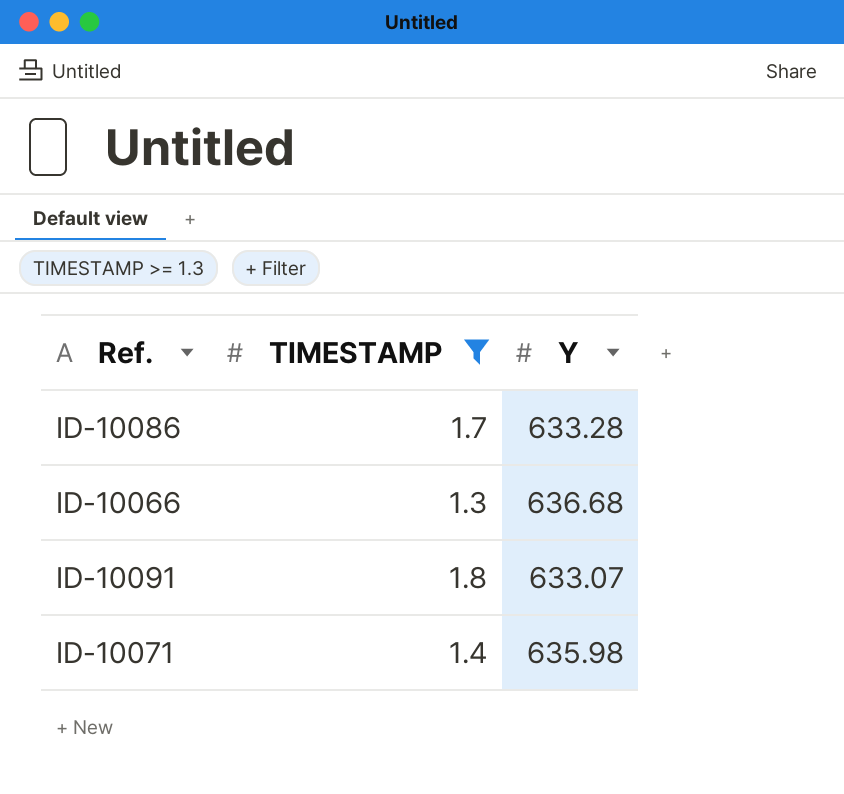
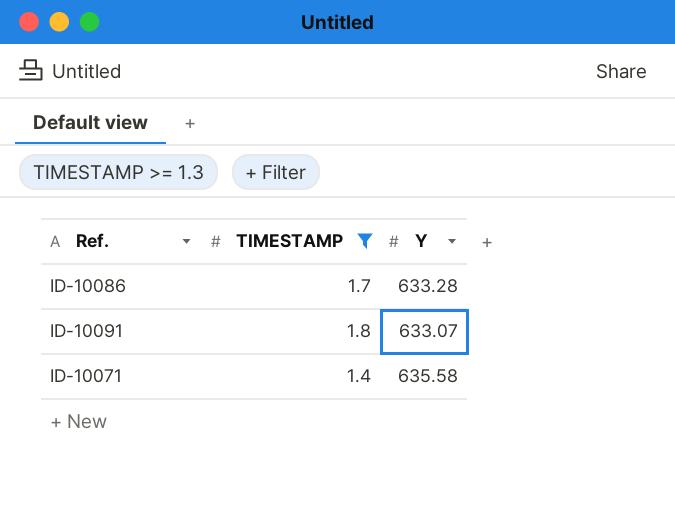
row ID-10066: 1.3 | 636.68 -> none
ID-10071 | Y: 635.98 -> 635.58

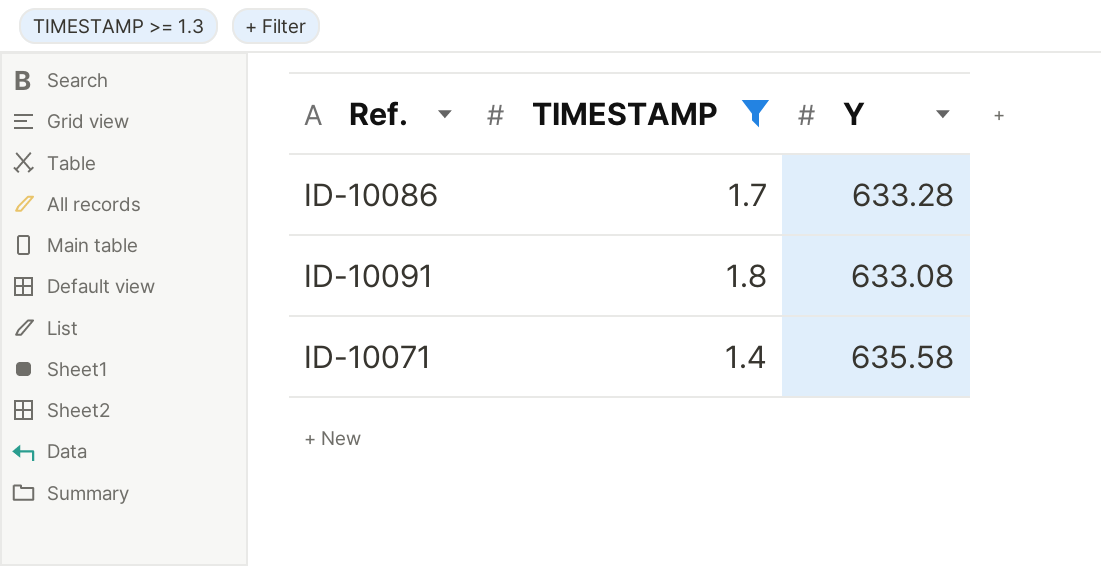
ID-10091 | Y: 633.07 -> 633.08

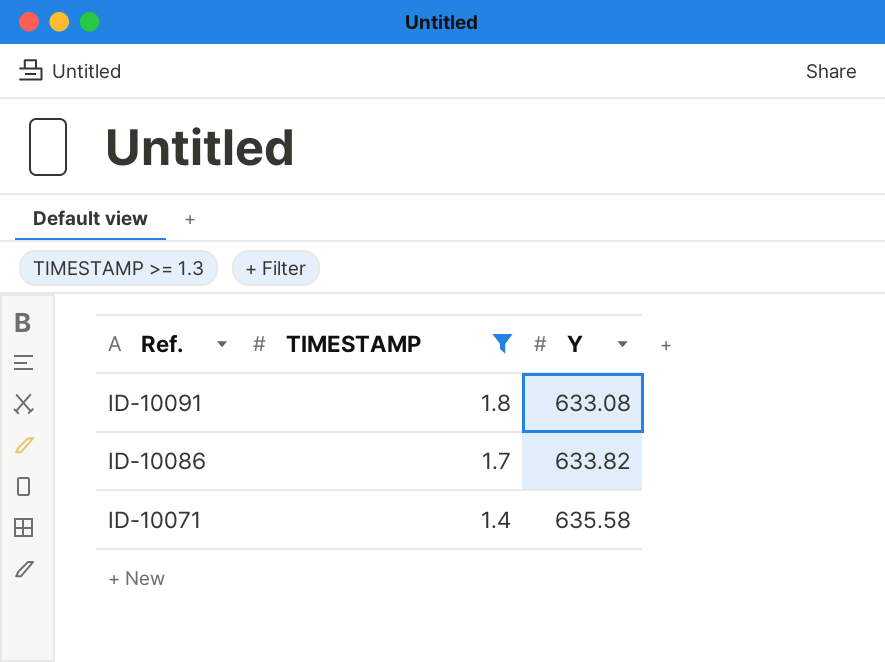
row order: none -> Ref. descending
ID-10086 | Y: 633.28 -> 633.82

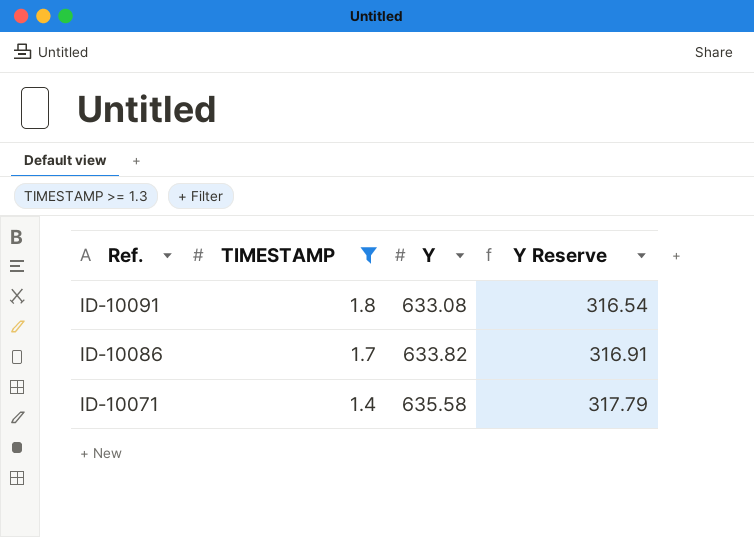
column Y Reserve | formula: none -> [Y] * 0.5

